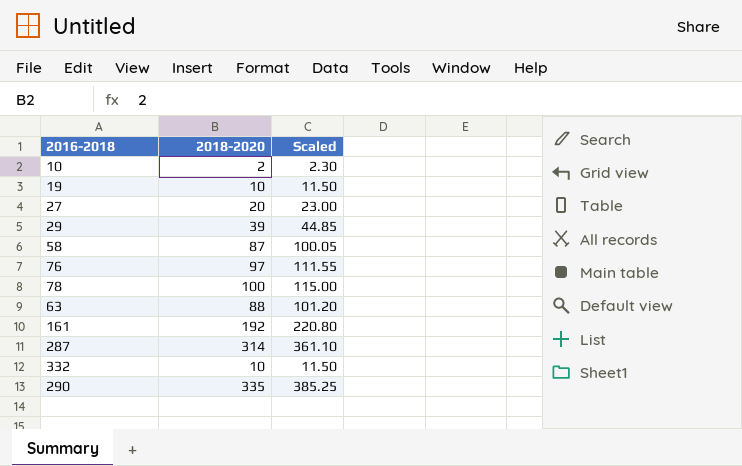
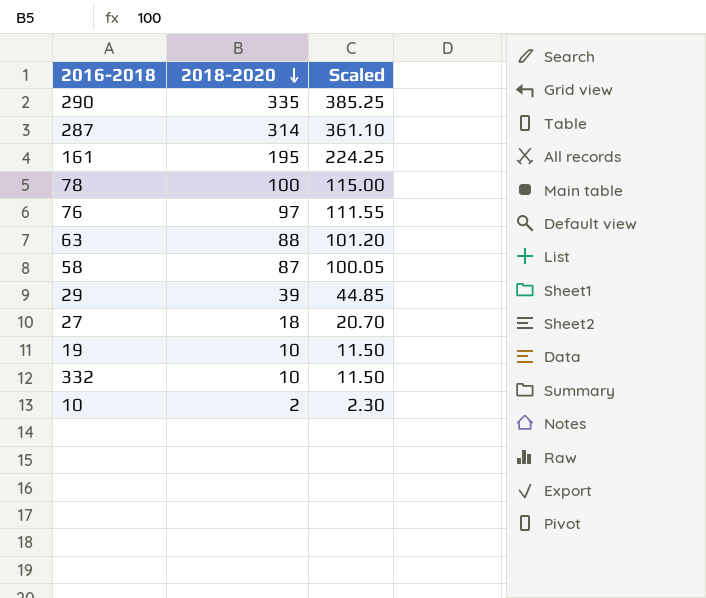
row order: none -> 2018-2020 descending
161 | 2018-2020: 192 -> 195
161 | Scaled: 220.80 -> 224.25
27 | 2018-2020: 20 -> 18
27 | Scaled: 23.00 -> 20.70

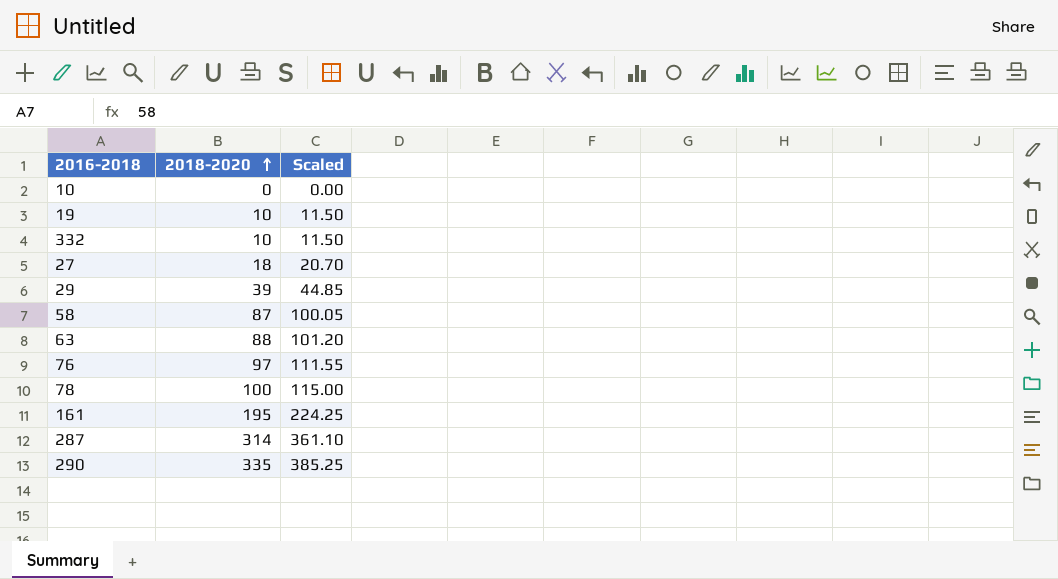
row order: 2018-2020 descending -> 2018-2020 ascending
10 | 2018-2020: 2 -> 0
10 | Scaled: 2.30 -> 0.00

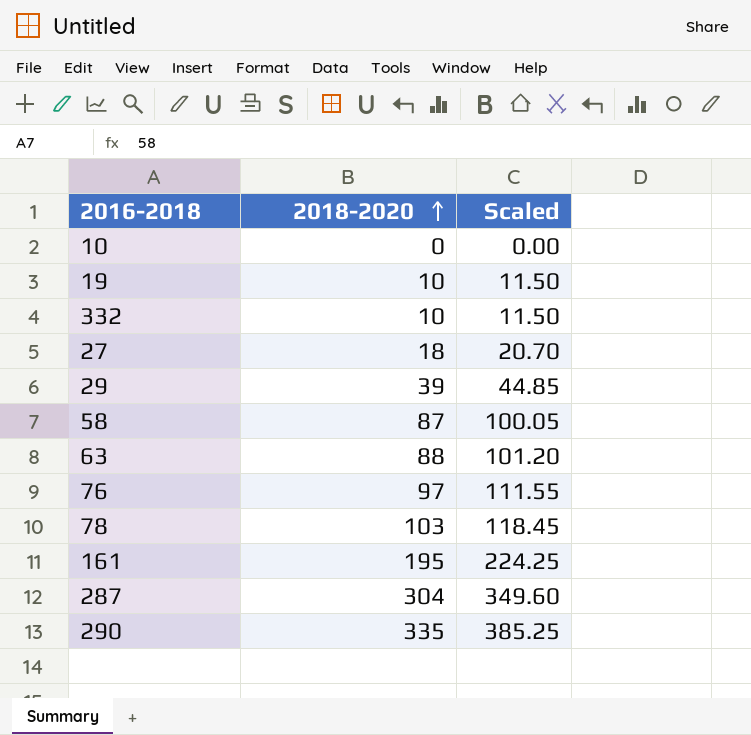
78 | 2018-2020: 100 -> 103
78 | Scaled: 115.00 -> 118.45
287 | 2018-2020: 314 -> 304
287 | Scaled: 361.10 -> 349.60

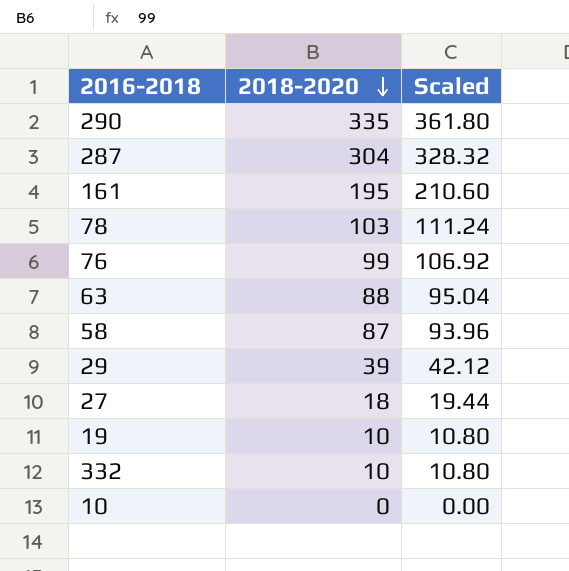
row order: 2018-2020 ascending -> 2018-2020 descending
column Scaled | formula: [2018-2020] * 1.15 -> [2018-2020] * 1.08
76 | 2018-2020: 97 -> 99

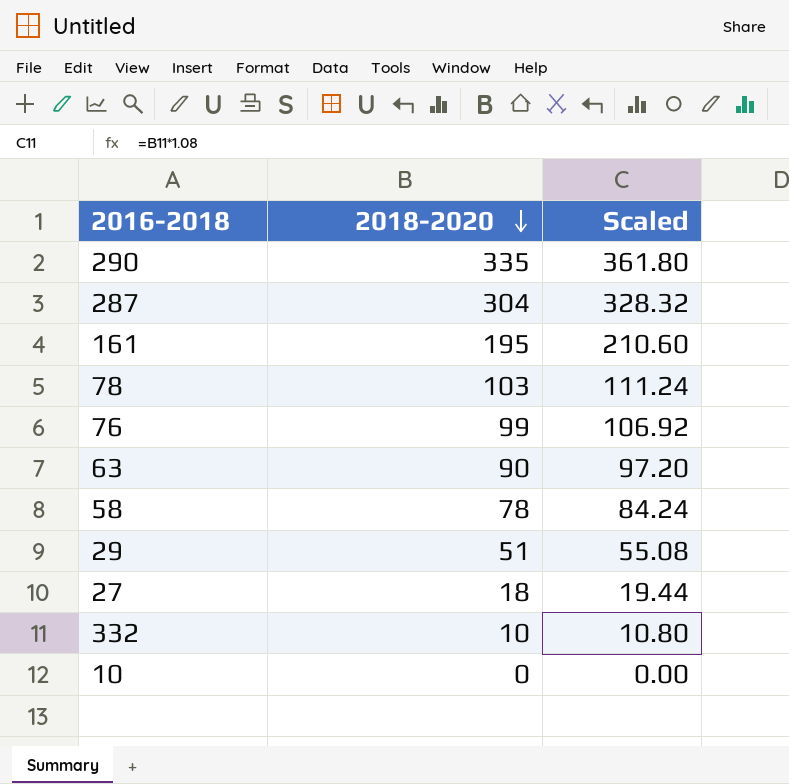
row 19: 10 | 10.80 -> none
63 | 2018-2020: 88 -> 90
63 | Scaled: 95.04 -> 97.20
58 | 2018-2020: 87 -> 78
58 | Scaled: 93.96 -> 84.24
29 | 2018-2020: 39 -> 51
29 | Scaled: 42.12 -> 55.08

